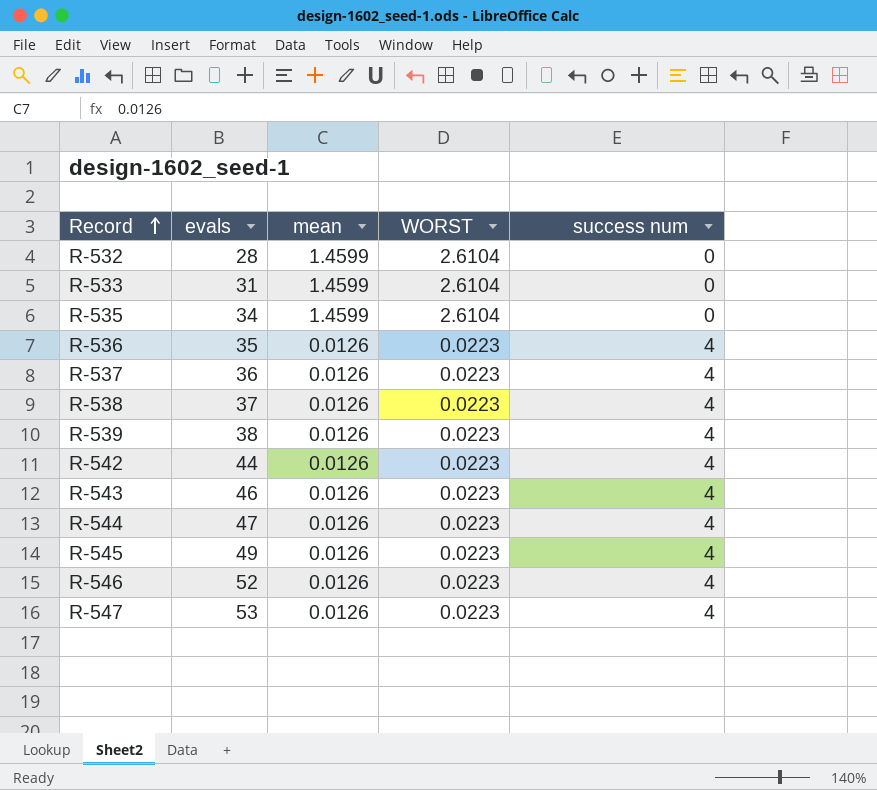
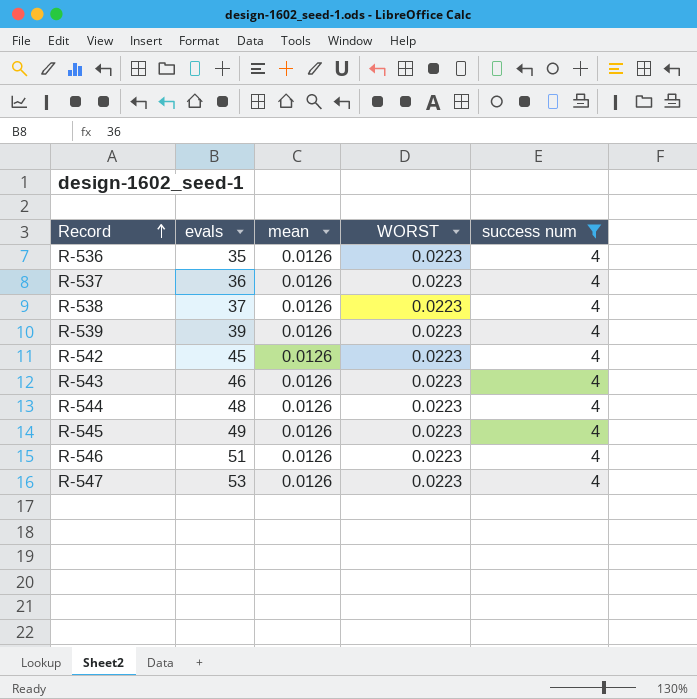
filter: none -> success num = 4
R-539 | evals: 38 -> 39
R-542 | evals: 44 -> 45
R-544 | evals: 47 -> 48
R-546 | evals: 52 -> 51

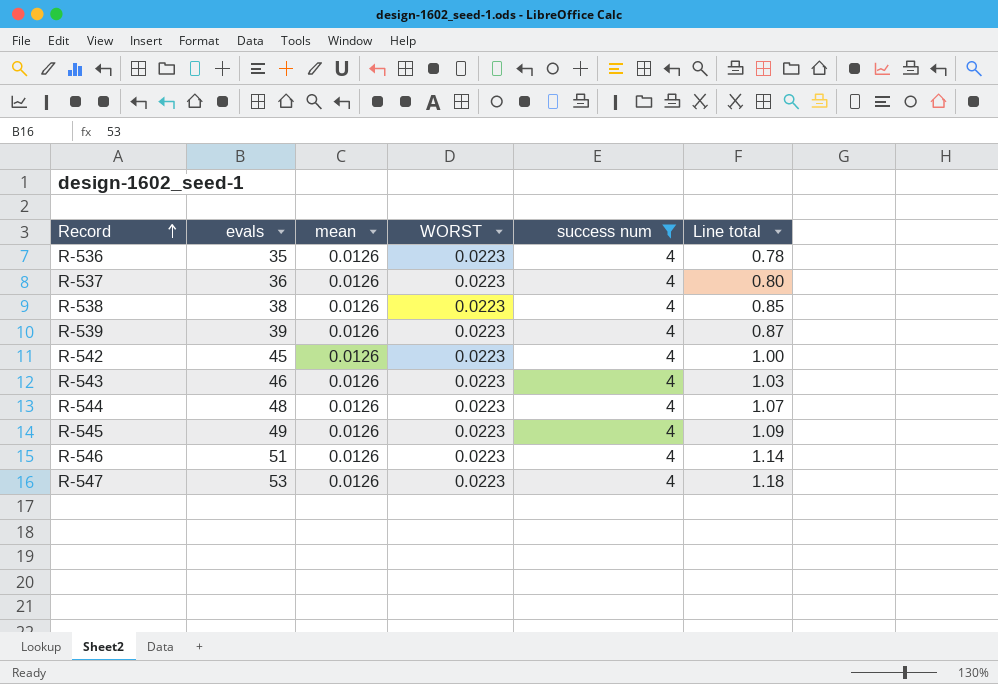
column Line total | formula: none -> [evals] * [WORST]
R-538 | evals: 37 -> 38

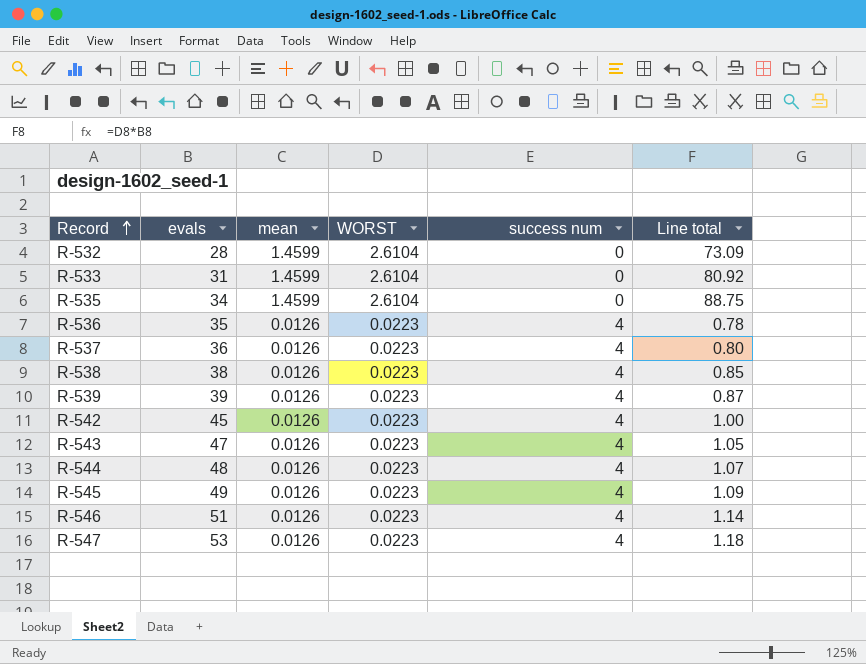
filter: success num = 4 -> none
R-543 | evals: 46 -> 47
R-543 | Line total: 1.03 -> 1.05

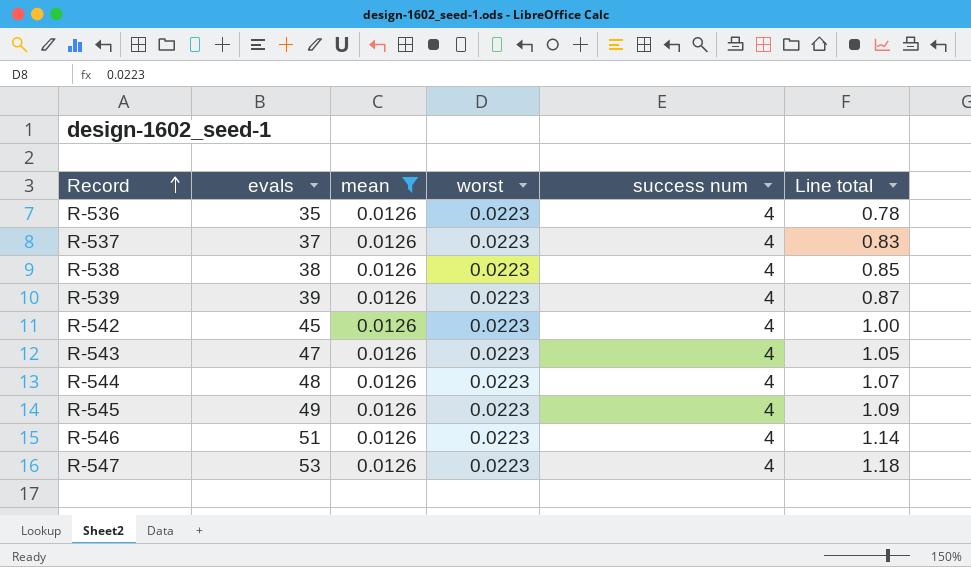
filter: none -> mean = 0.0126
column name: WORST -> worst
R-537 | evals: 36 -> 37
R-537 | Line total: 0.80 -> 0.83

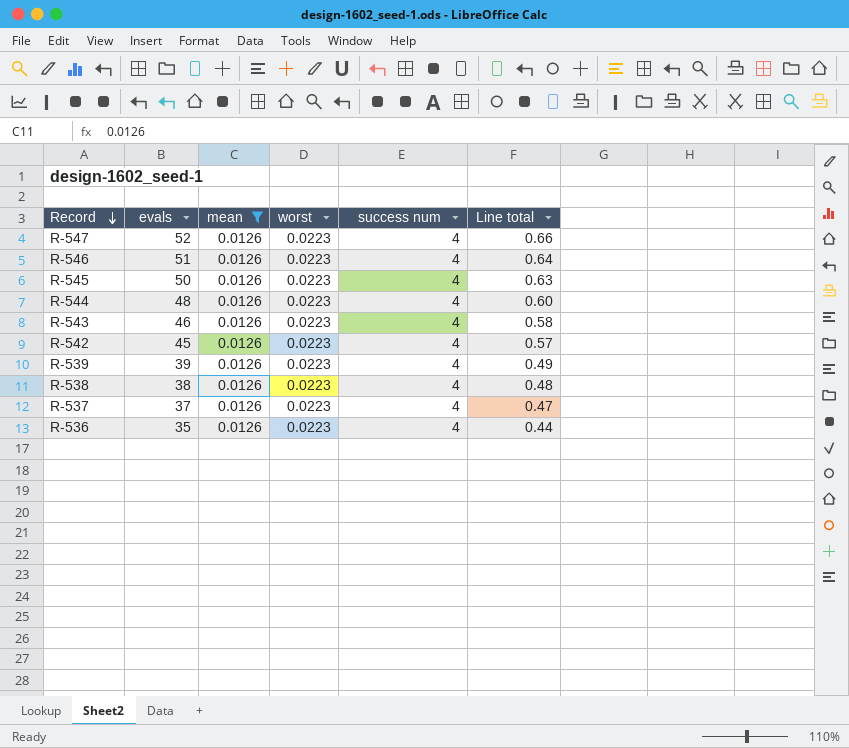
row order: Record ascending -> Record descending
column Line total | formula: [evals] * [worst] -> [evals] * [mean]
R-547 | evals: 53 -> 52
R-545 | evals: 49 -> 50
R-543 | evals: 47 -> 46

